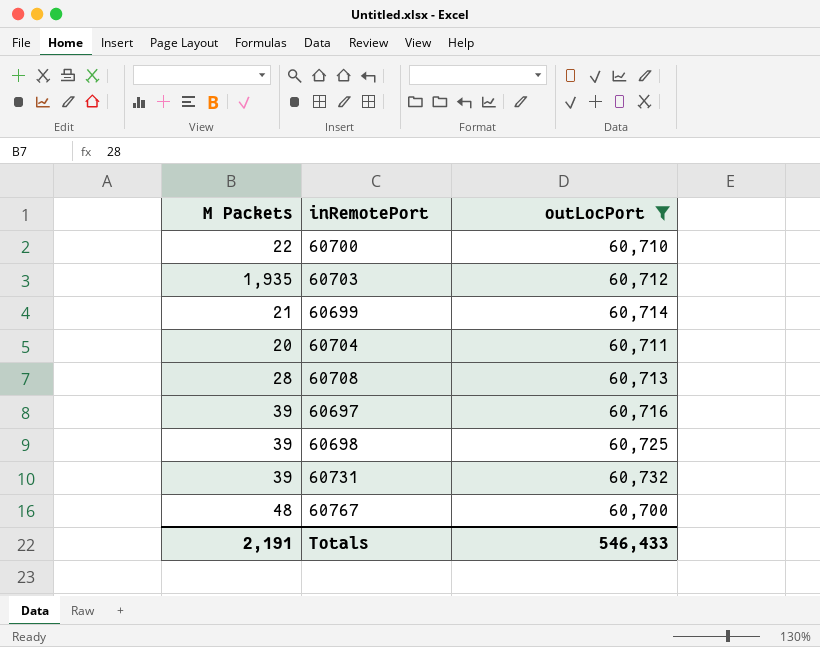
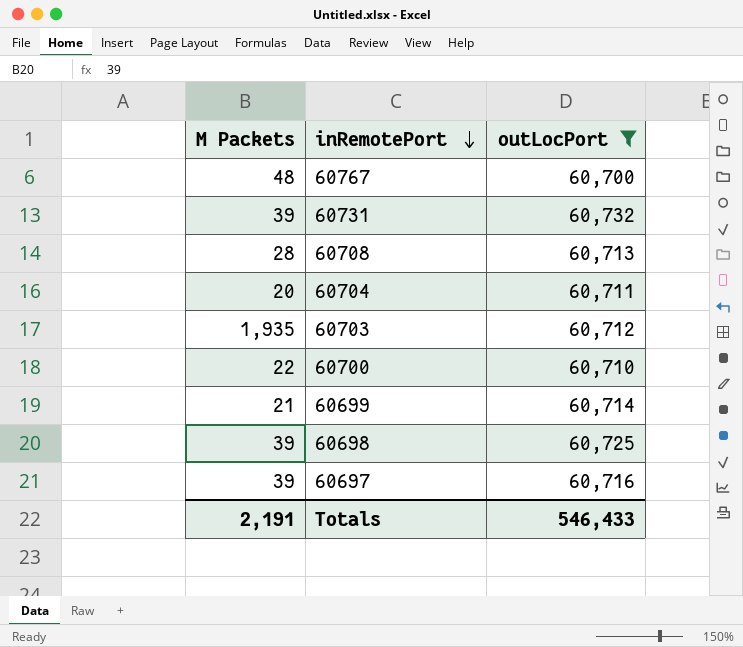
row order: none -> inRemotePort descending

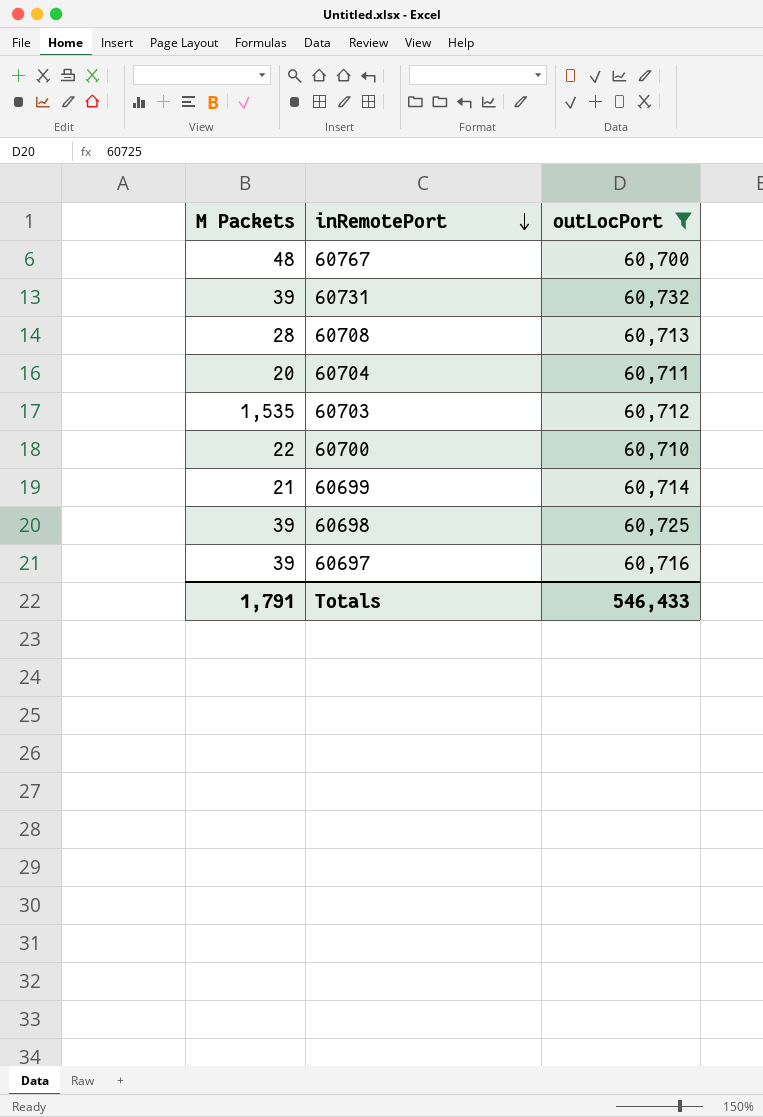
60703 | M Packets: 1,935 -> 1,535
Totals | M Packets: 2,191 -> 1,791

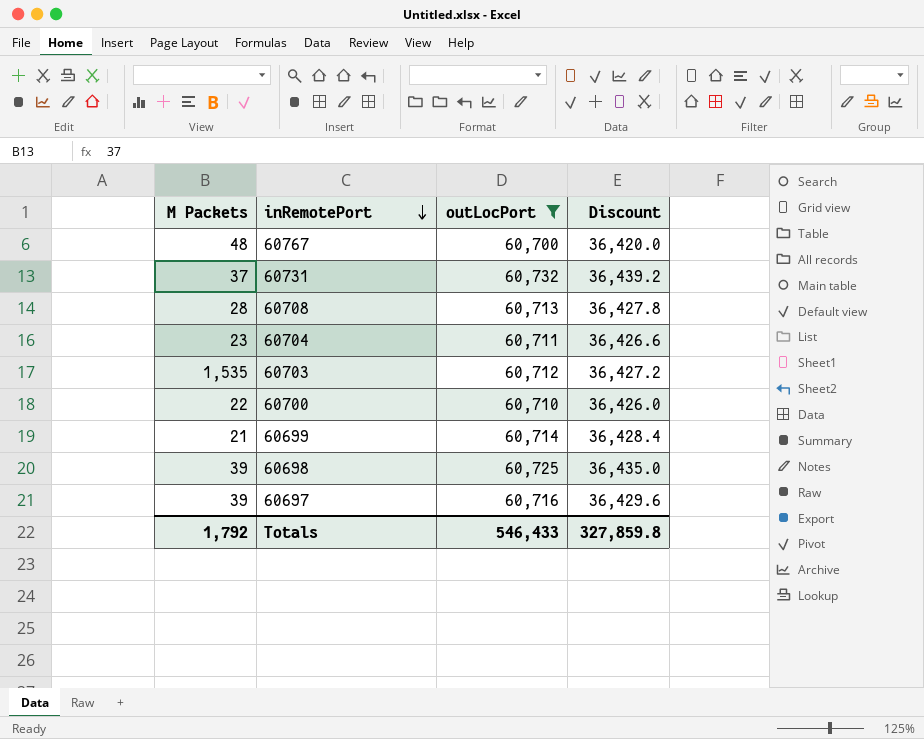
column Discount | formula: none -> [outLocPort] * 0.6
60731 | M Packets: 39 -> 37
60704 | M Packets: 20 -> 23
Totals | M Packets: 1,791 -> 1,792

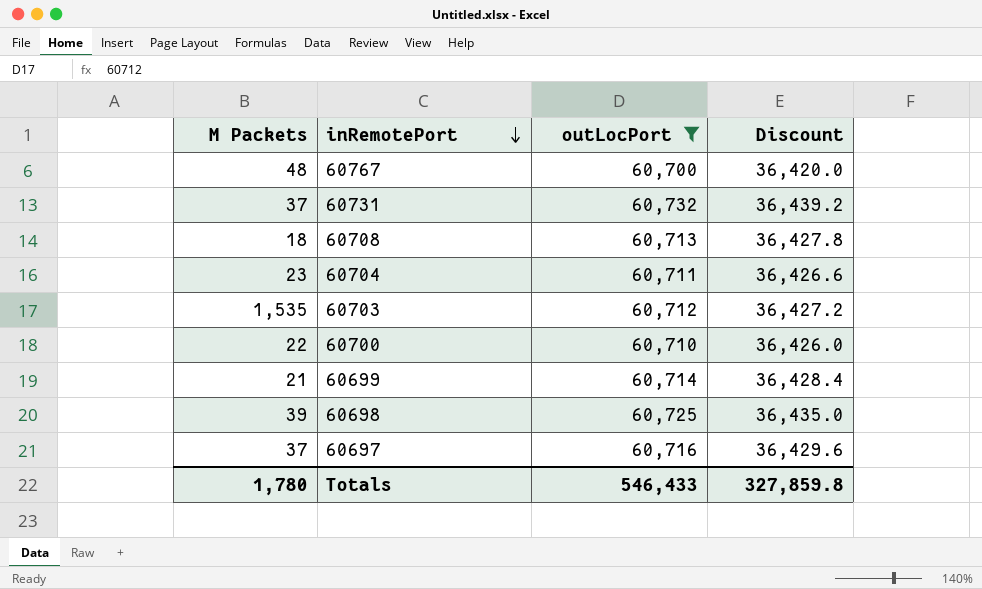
60708 | M Packets: 28 -> 18
60697 | M Packets: 39 -> 37
Totals | M Packets: 1,792 -> 1,780

